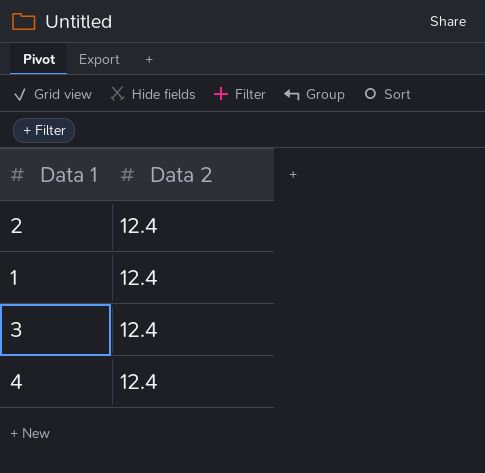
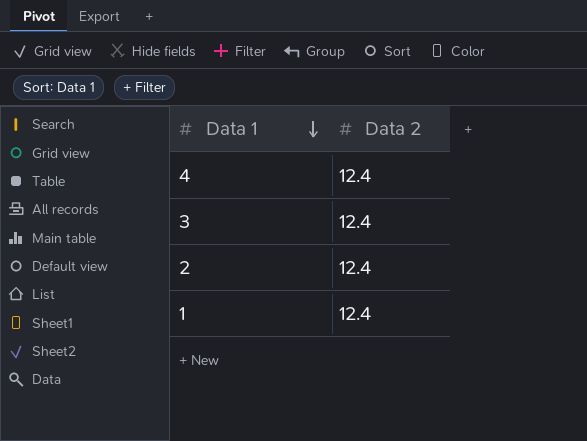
row order: none -> Data 1 descending

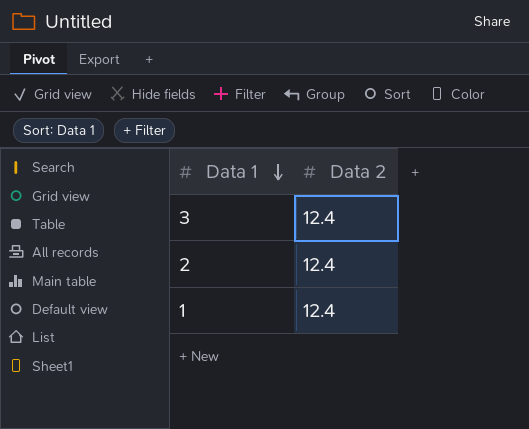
row 4: 12.4 -> none

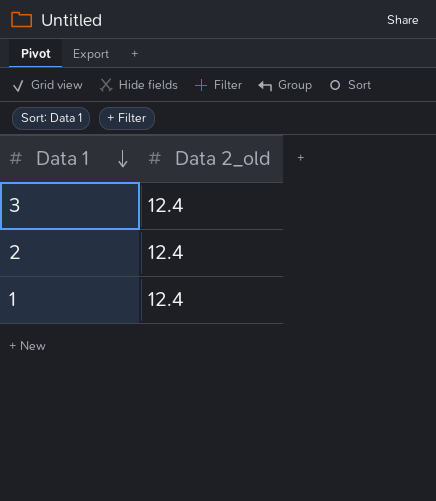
column name: Data 2 -> Data 2_old

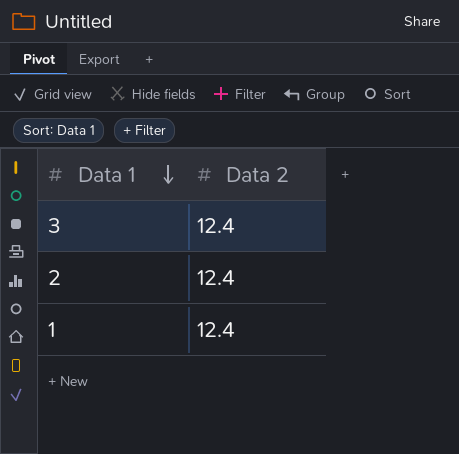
column name: Data 2_old -> Data 2

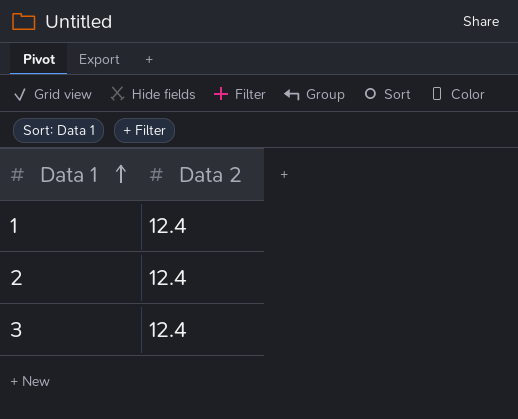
row order: Data 1 descending -> Data 1 ascending

